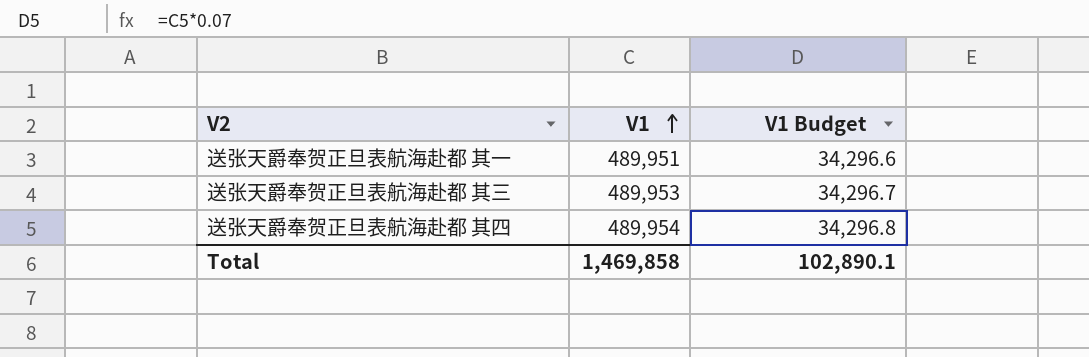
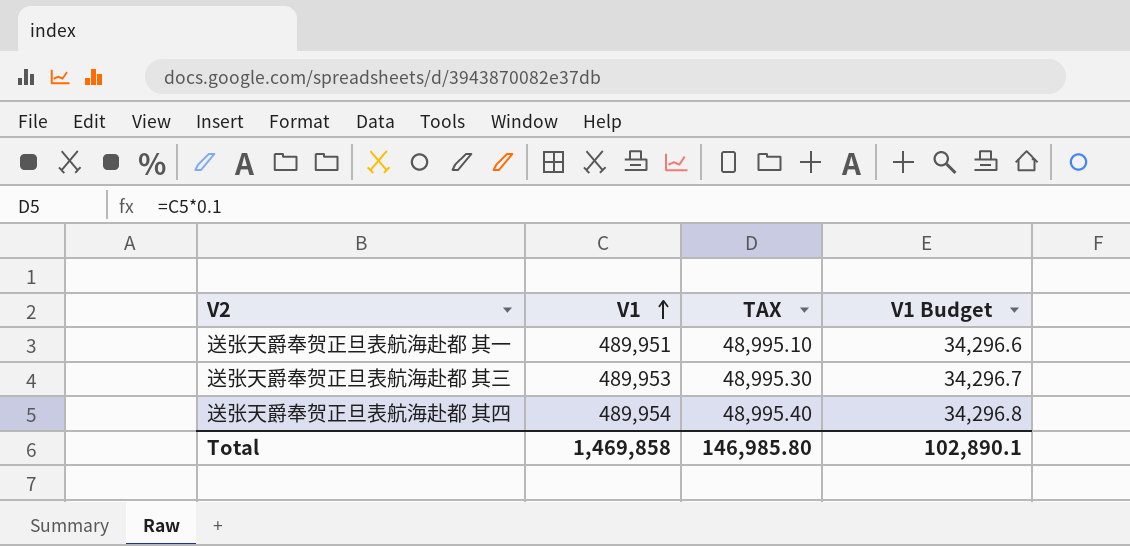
column TAX | formula: none -> [V1] * 0.1

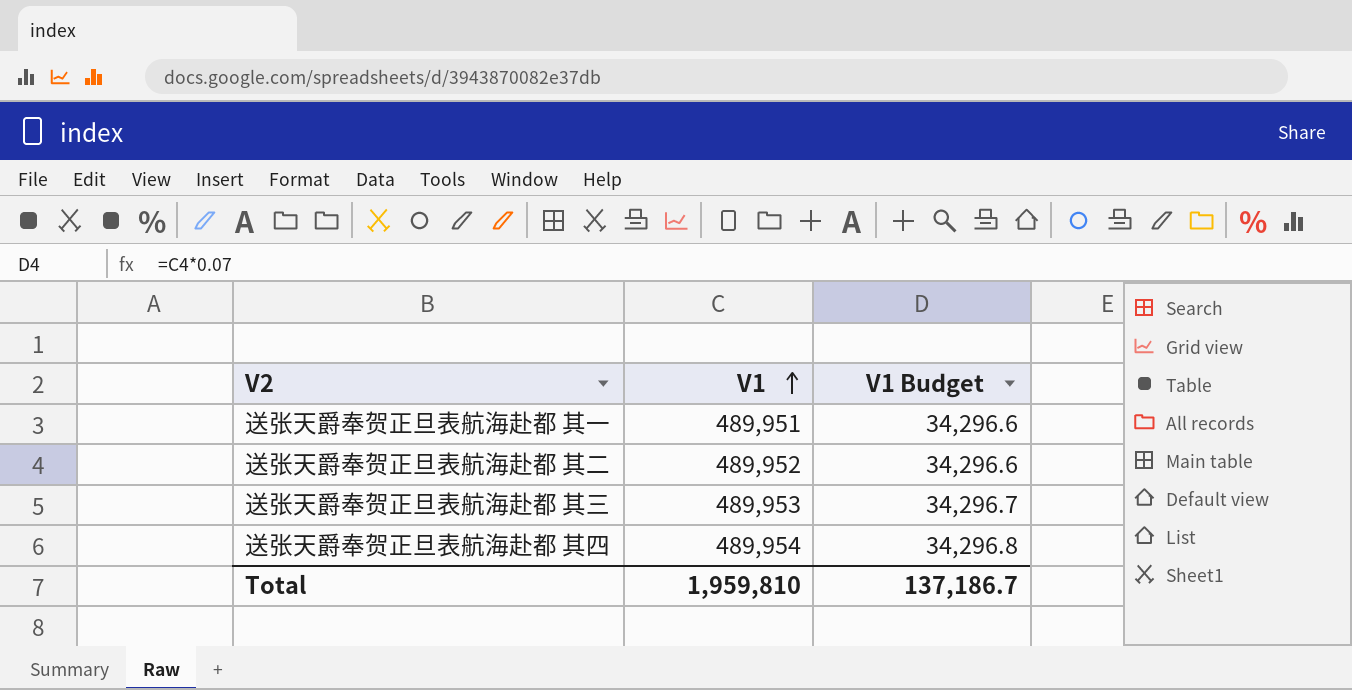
column TAX | formula: [V1] * 0.1 -> none
row 送张天爵奉贺正旦表航海赴都 其二: none -> 489,952 | 34,296.6
Total | V1: 1,469,858 -> 1,959,810
Total | V1 Budget: 102,890.1 -> 137,186.7

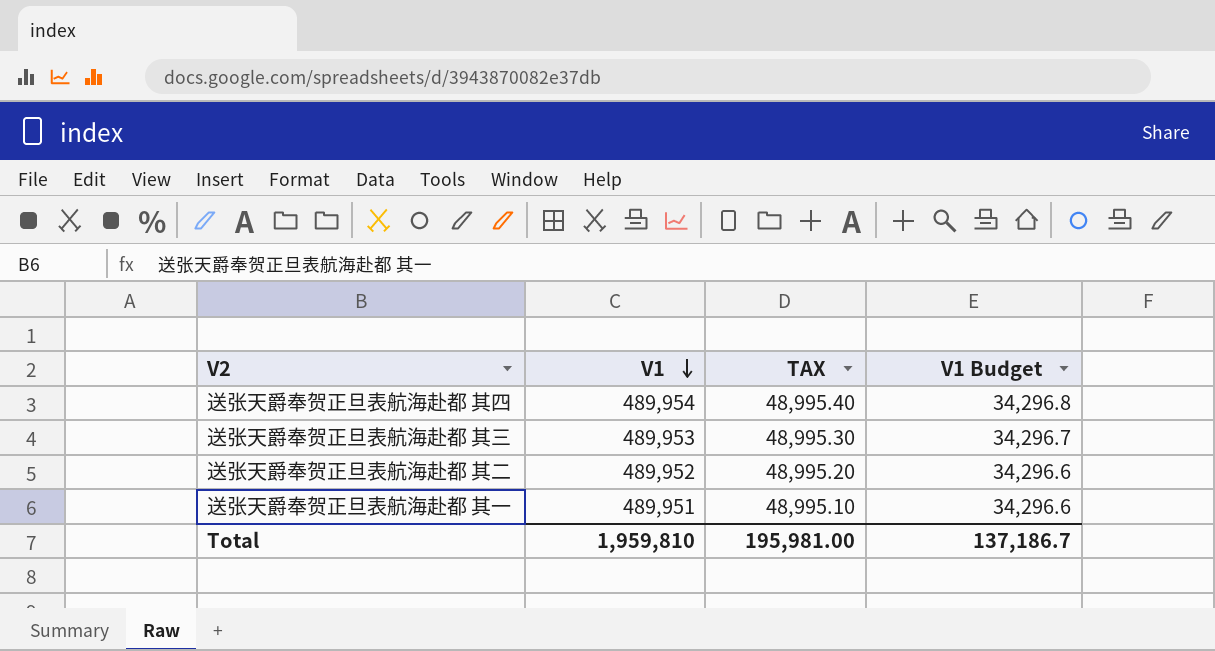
row order: V1 ascending -> V1 descending
column TAX | formula: none -> [V1] * 0.1

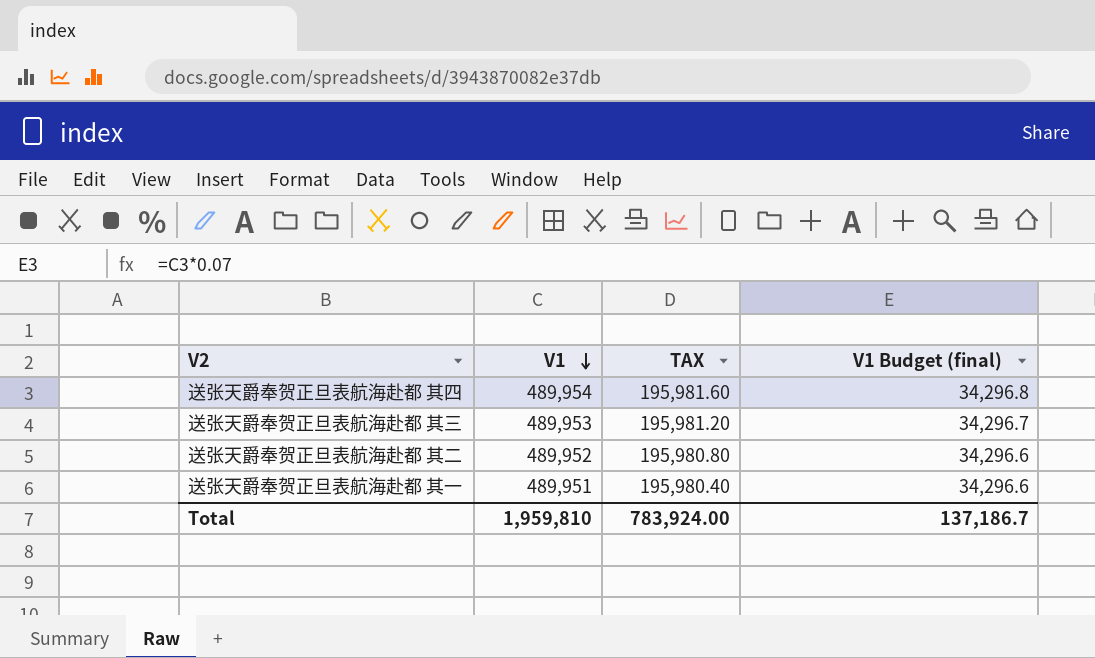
column TAX | formula: [V1] * 0.1 -> [V1] * 0.4
column name: V1 Budget -> V1 Budget (final)
Total | TAX: 195,981.00 -> 783,924.00

